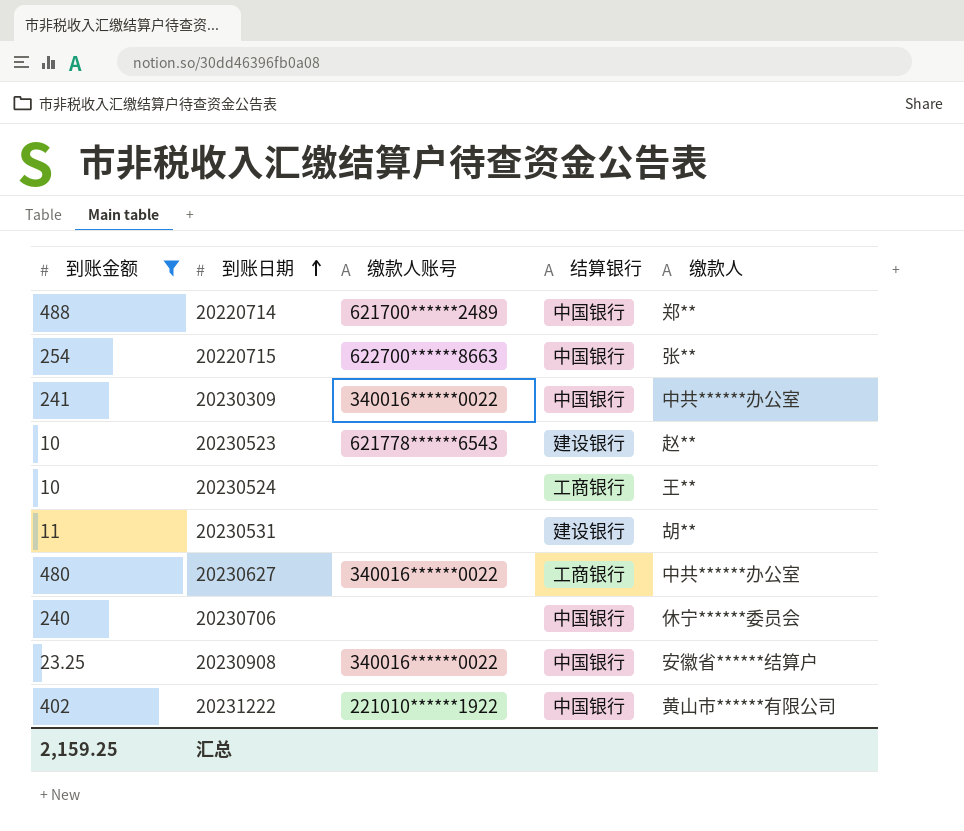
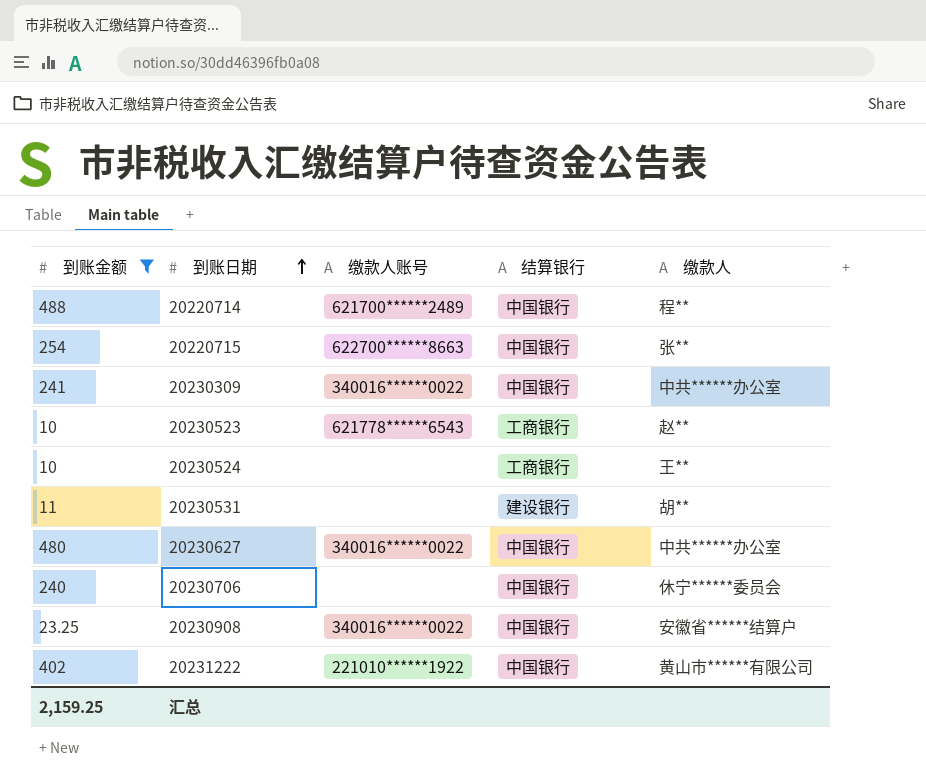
20220714 | 缴款人: 郑** -> 程**
20230523 | 结算银行: 建设银行 -> 工商银行
20230627 | 结算银行: 工商银行 -> 中国银行

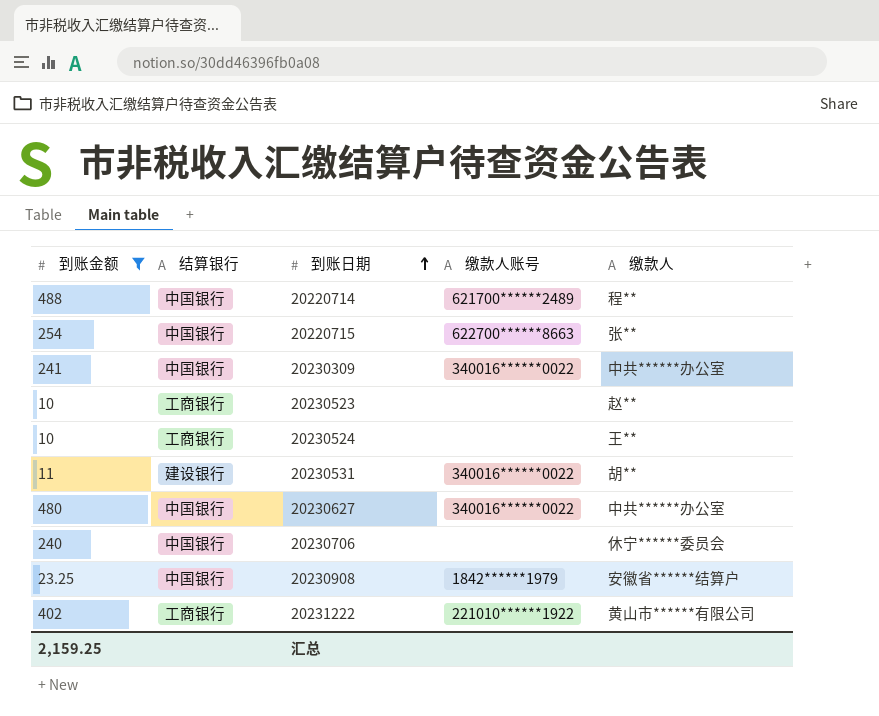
column 结算银行 | position: 4 -> 2
20230523 | 缴款人账号: 621778******6543 -> none
20230531 | 缴款人账号: none -> 340016******0022
20230908 | 缴款人账号: 340016******0022 -> 1842******1979
20231222 | 结算银行: 中国银行 -> 工商银行

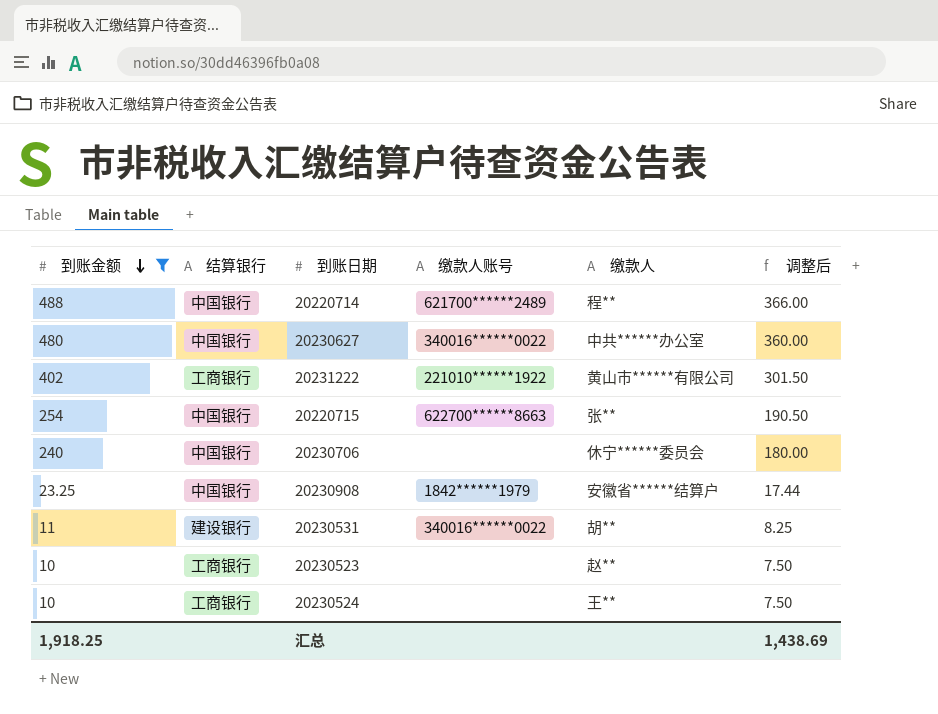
row order: 到账日期 ascending -> 到账金额 descending
column 调整后 | formula: none -> [到账金额] * 0.75
row 20230309: 241 | 中国银行 | 340016******0022 | 中共******办公室 -> none
汇总 | 到账金额: 2,159.25 -> 1,918.25

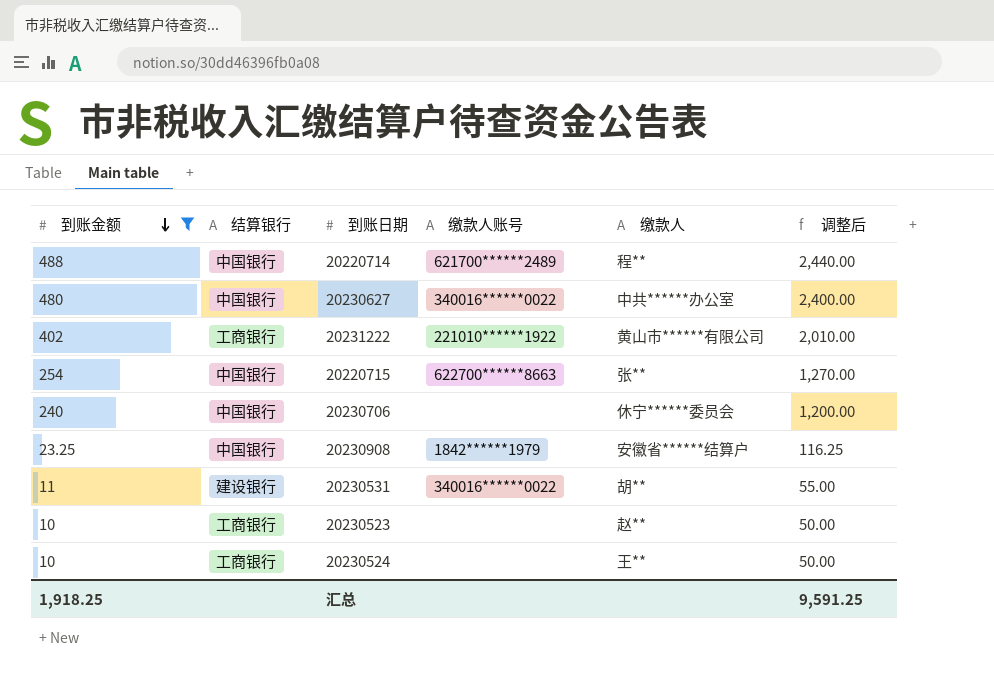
column 调整后 | formula: [到账金额] * 0.75 -> [到账金额] * 5
汇总 | 调整后: 1,438.69 -> 9,591.25

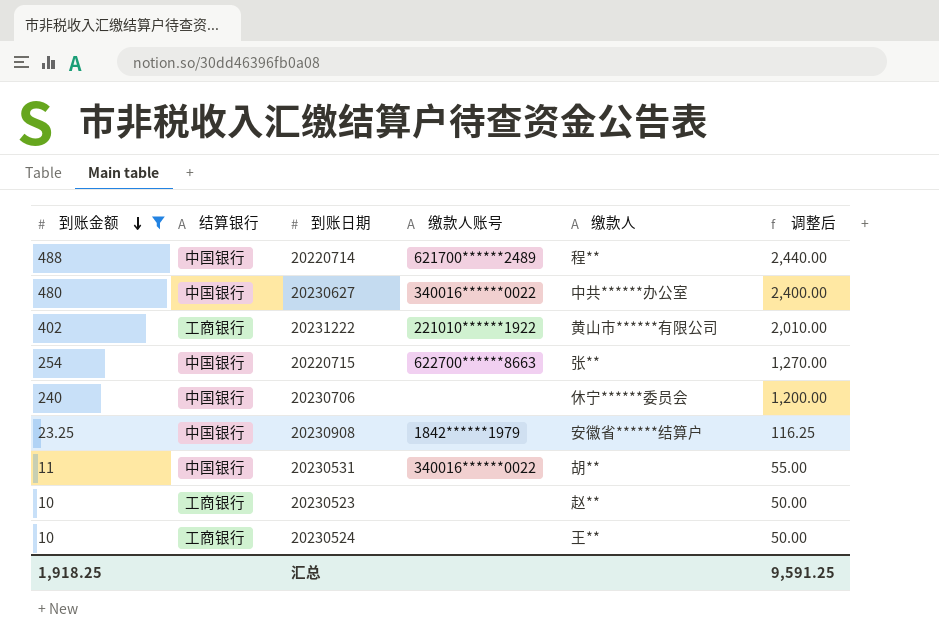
20230531 | 结算银行: 建设银行 -> 中国银行

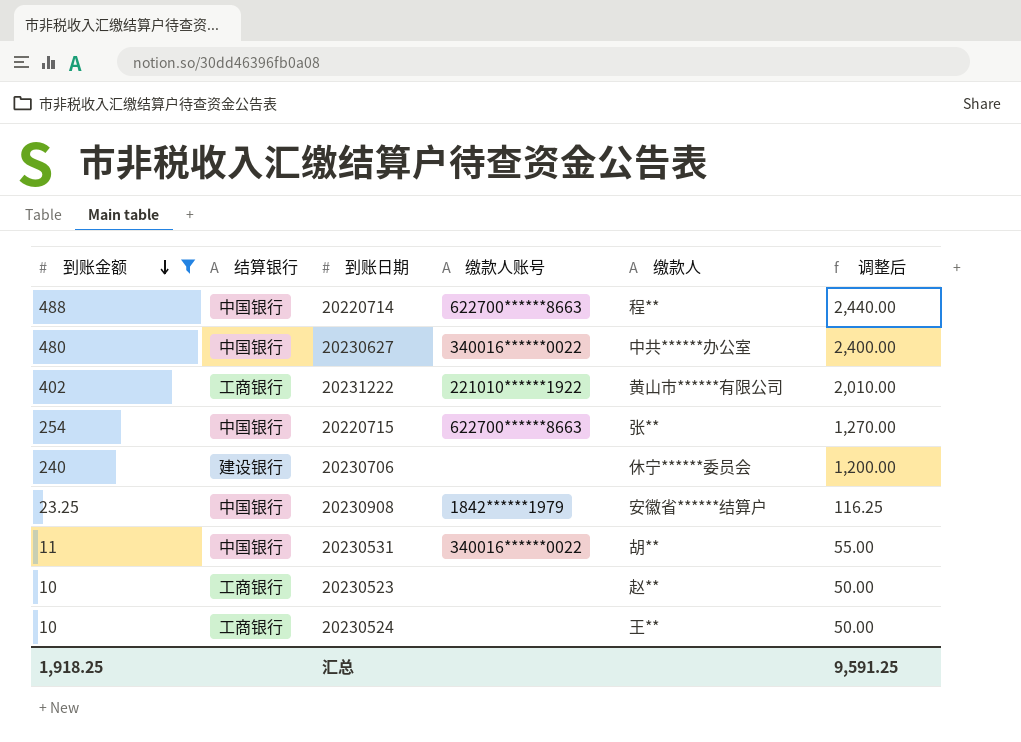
20220714 | 缴款人账号: 621700******2489 -> 622700******8663
20230706 | 结算银行: 中国银行 -> 建设银行

